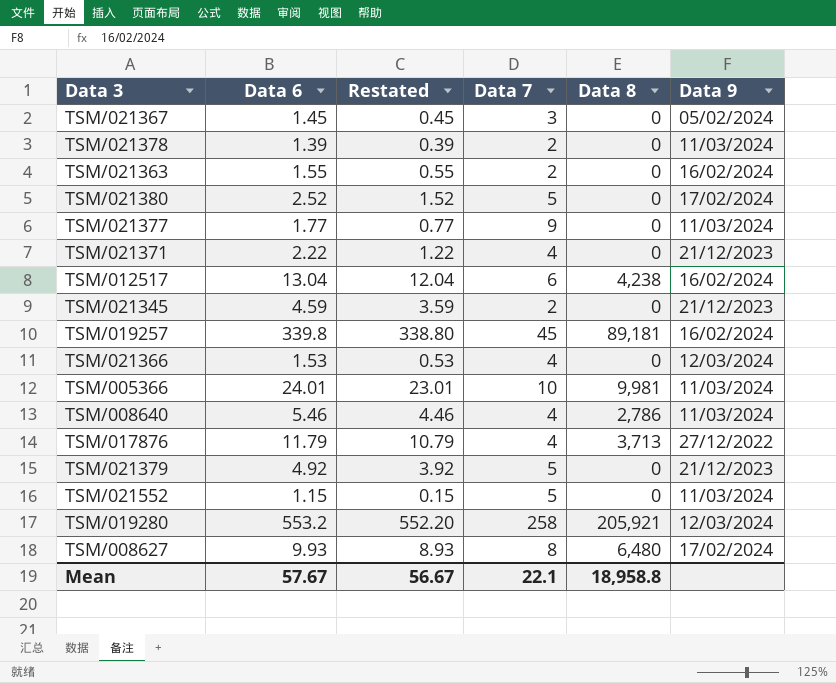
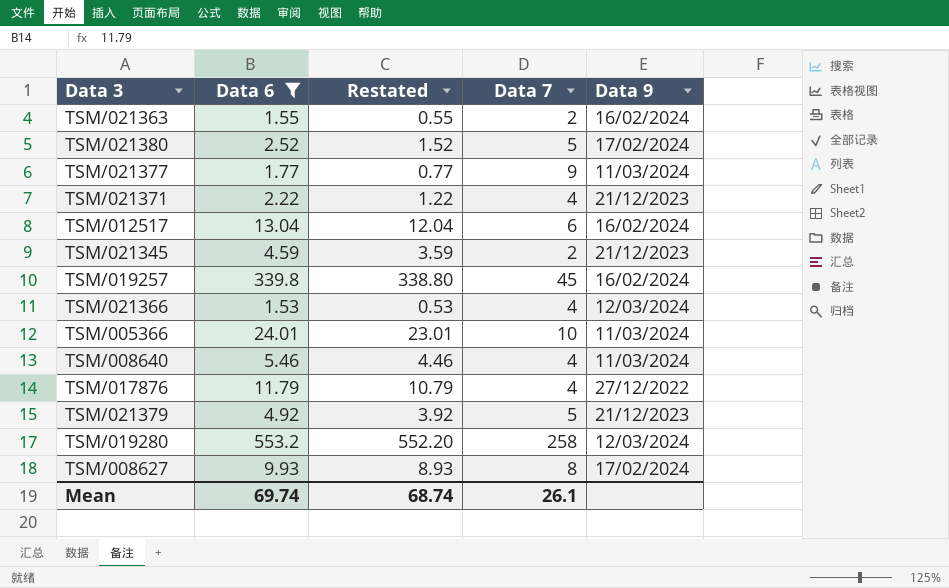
filter: none -> Data 6 >= 1.53
column Data 8 | position: 5 -> none
Mean | Data 6: 57.67 -> 69.74
Mean | Restated: 56.67 -> 68.74
Mean | Data 7: 22.1 -> 26.1

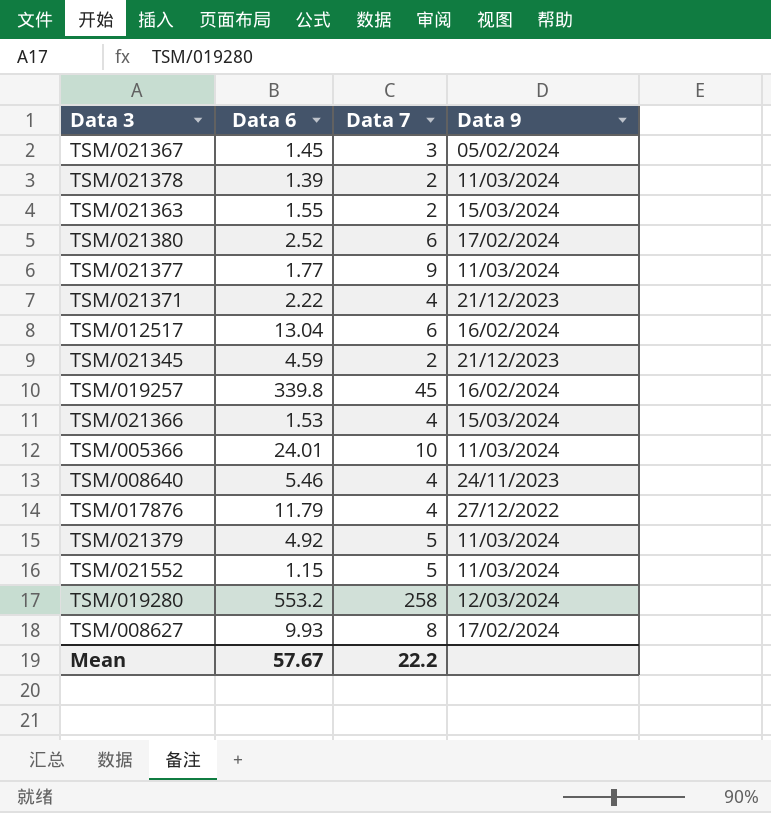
filter: Data 6 >= 1.53 -> none
column Restated | formula: [Data 6] - 1 -> none
TSM/021363 | Data 9: 16/02/2024 -> 15/03/2024
TSM/021380 | Data 7: 5 -> 6
TSM/021366 | Data 9: 12/03/2024 -> 15/03/2024
TSM/008640 | Data 9: 11/03/2024 -> 24/11/2023
TSM/021379 | Data 9: 21/12/2023 -> 11/03/2024
Mean | Data 6: 69.74 -> 57.67
Mean | Data 7: 26.1 -> 22.2

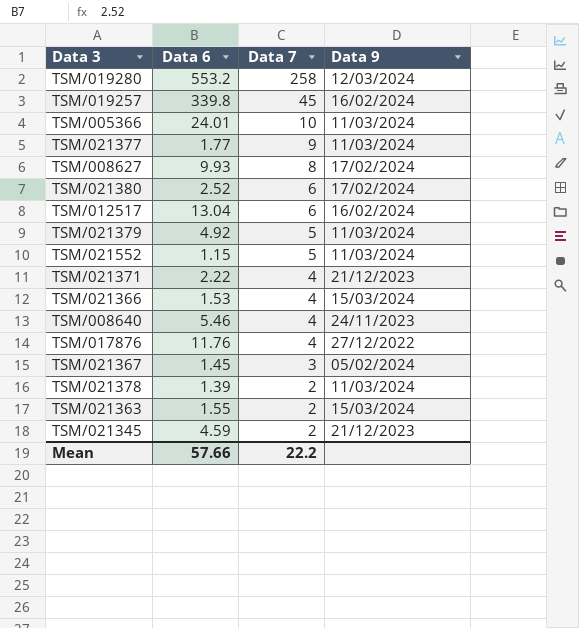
row order: none -> Data 7 descending
TSM/017876 | Data 6: 11.79 -> 11.76
Mean | Data 6: 57.67 -> 57.66

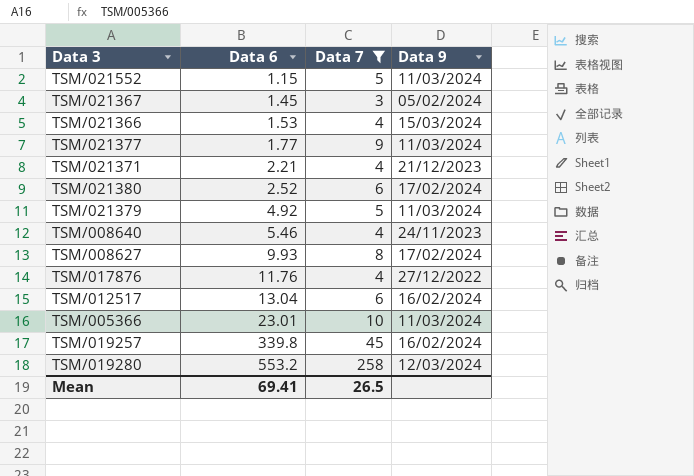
filter: none -> Data 7 != 2
row order: Data 7 descending -> Data 6 ascending
TSM/021371 | Data 6: 2.22 -> 2.21
TSM/005366 | Data 6: 24.01 -> 23.01
Mean | Data 6: 57.66 -> 69.41
Mean | Data 7: 22.2 -> 26.5

